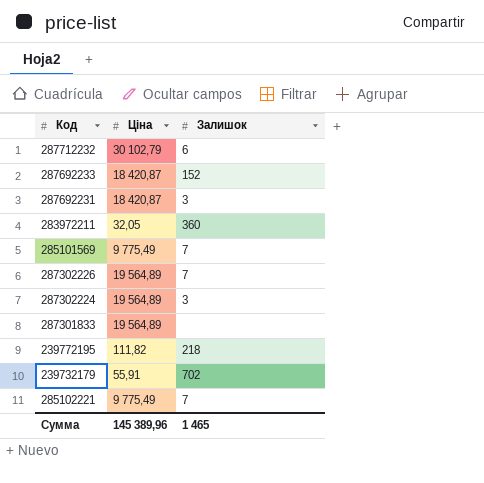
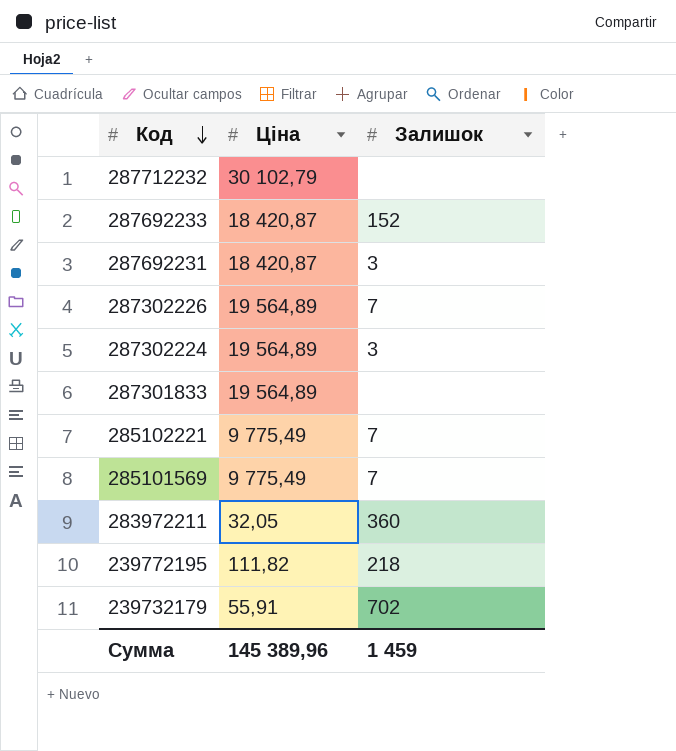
row order: none -> Код descending
287712232 | Залишок: 6 -> none
Сумма | Залишок: 1 465 -> 1 459

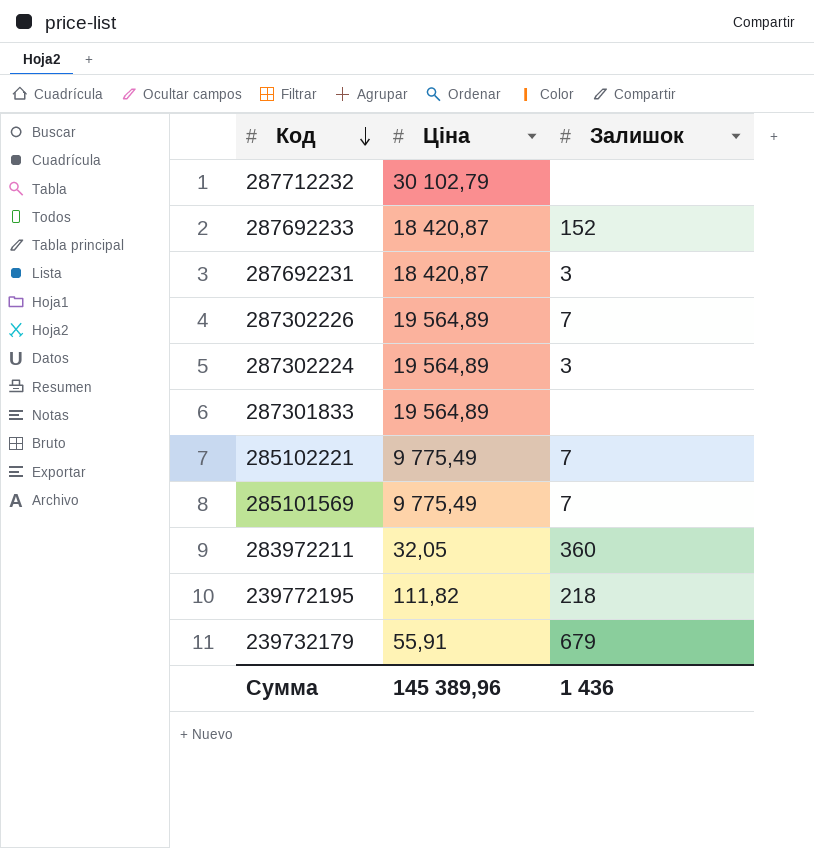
239732179 | Залишок: 702 -> 679
Сумма | Залишок: 1 459 -> 1 436

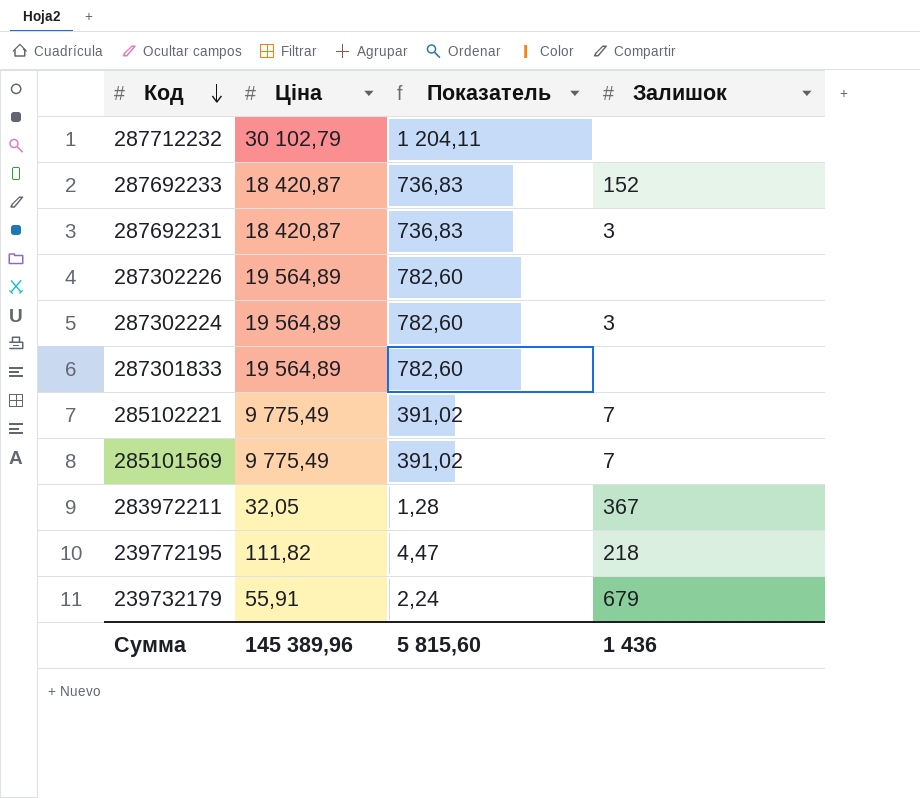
column Показатель | formula: none -> [Ціна] * 0,04
287302226 | Залишок: 7 -> none
283972211 | Залишок: 360 -> 367

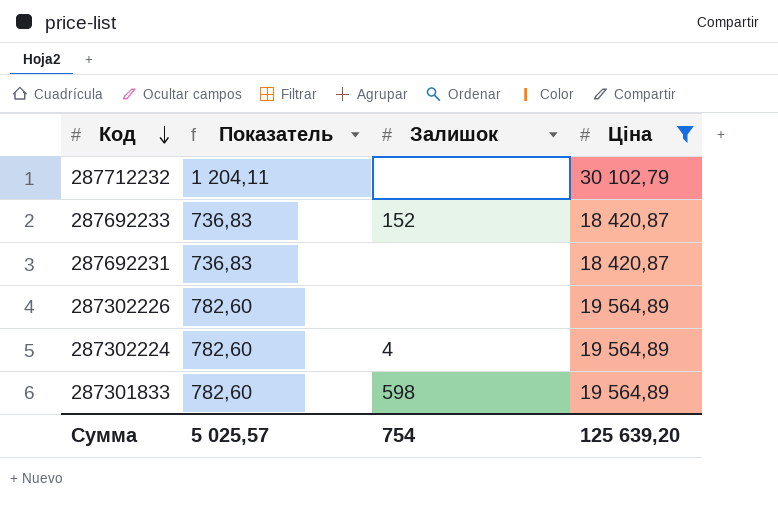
filter: none -> Ціна >= 18 420,87
column Ціна | position: 2 -> 4
287692231 | Залишок: 3 -> none
287302224 | Залишок: 3 -> 4
287301833 | Залишок: none -> 598
Сумма | Показатель: 5 815,60 -> 5 025,57
Сумма | Залишок: 1 436 -> 754
Сумма | Ціна: 145 389,96 -> 125 639,20

